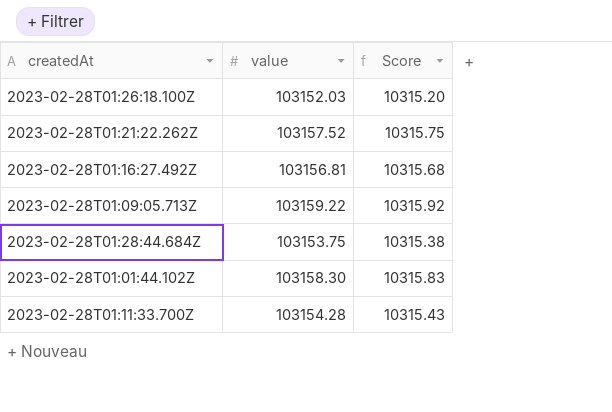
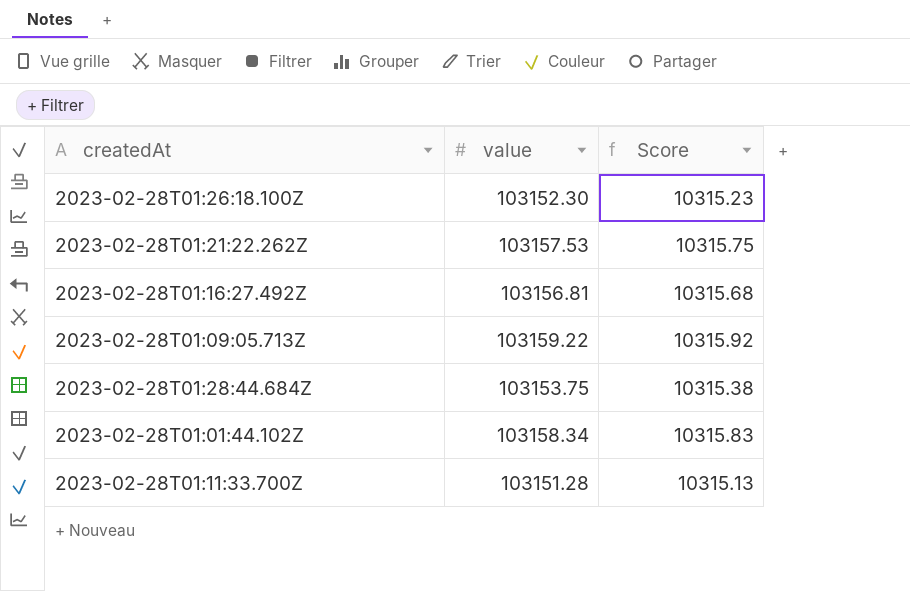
2023-02-28T01:26:18.100Z | value: 103152.03 -> 103152.30
2023-02-28T01:26:18.100Z | Score: 10315.20 -> 10315.23
2023-02-28T01:21:22.262Z | value: 103157.52 -> 103157.53
2023-02-28T01:01:44.102Z | value: 103158.30 -> 103158.34
2023-02-28T01:11:33.700Z | value: 103154.28 -> 103151.28
2023-02-28T01:11:33.700Z | Score: 10315.43 -> 10315.13

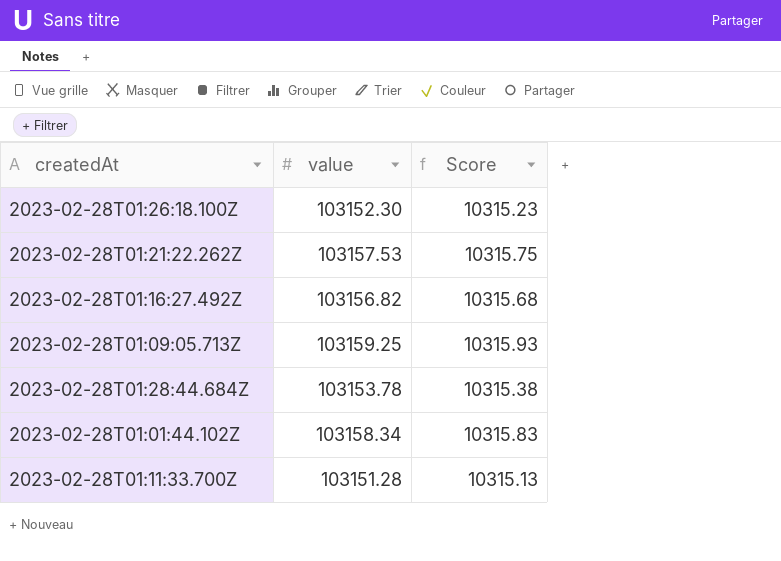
2023-02-28T01:16:27.492Z | value: 103156.81 -> 103156.82
2023-02-28T01:09:05.713Z | value: 103159.22 -> 103159.25
2023-02-28T01:09:05.713Z | Score: 10315.92 -> 10315.93
2023-02-28T01:28:44.684Z | value: 103153.75 -> 103153.78

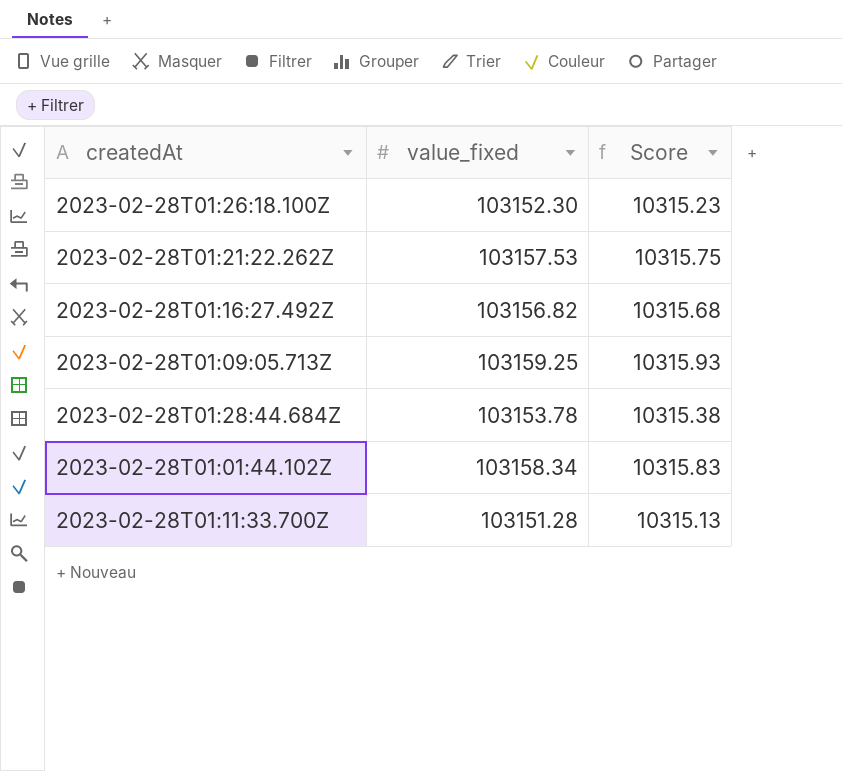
column name: value -> value_fixed

